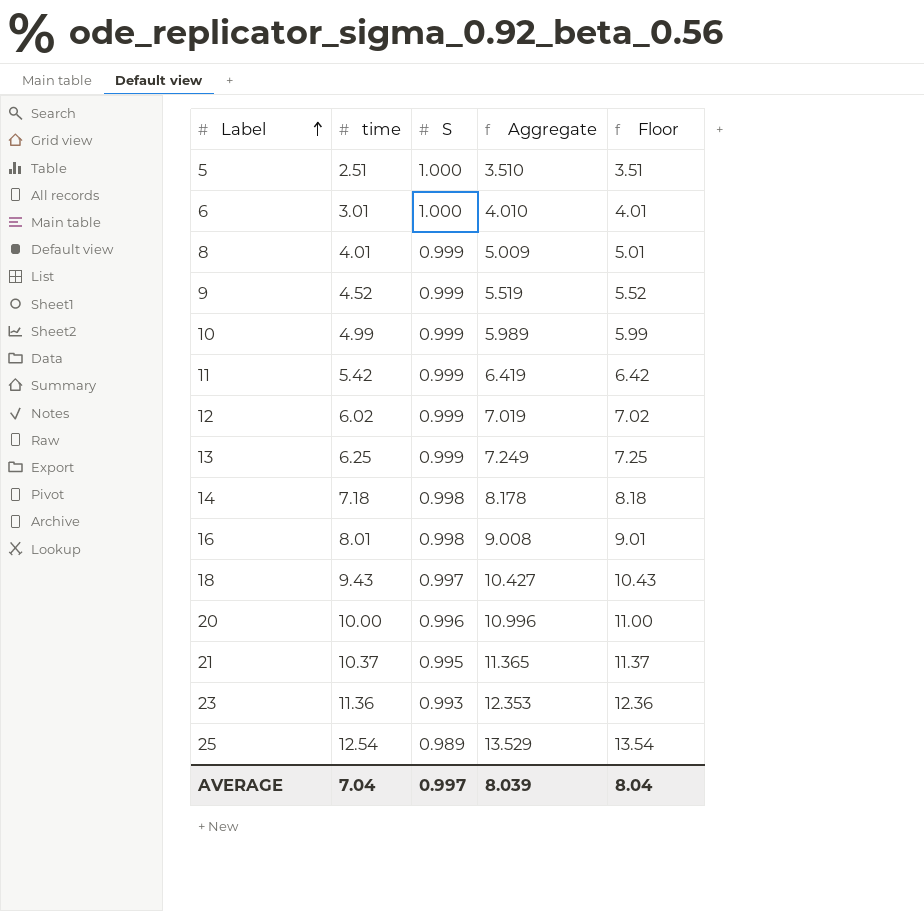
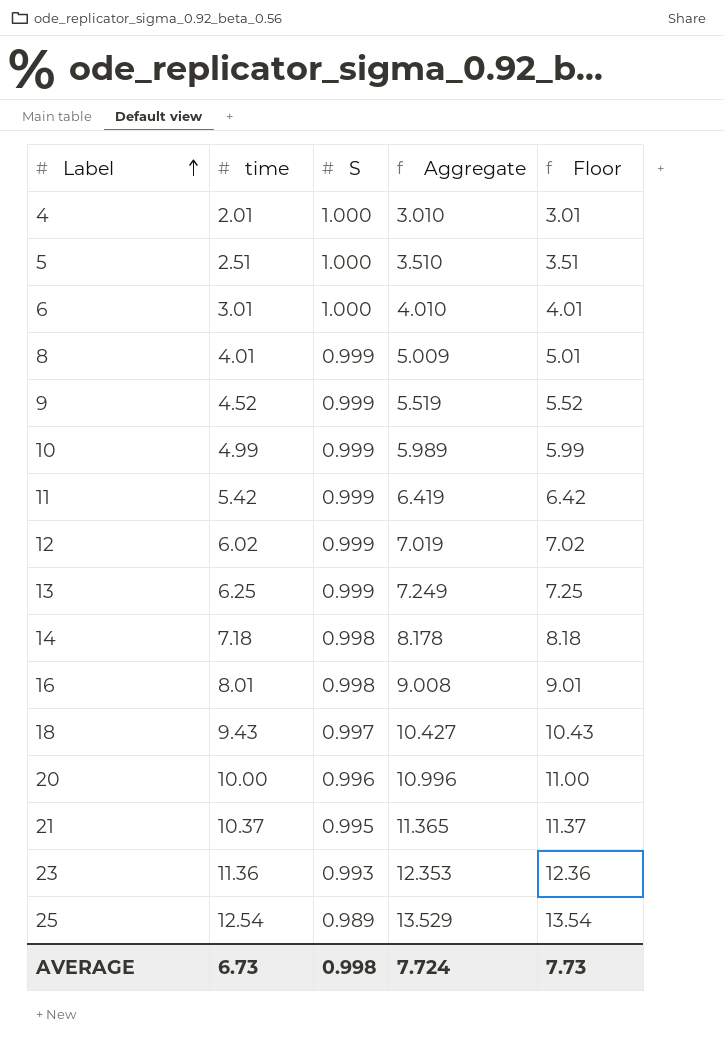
row 4: none -> 2.01 | 1.000 | 3.010 | 3.01
AVERAGE | time: 7.04 -> 6.73
AVERAGE | S: 0.997 -> 0.998
AVERAGE | Aggregate: 8.039 -> 7.724
AVERAGE | Floor: 8.04 -> 7.73

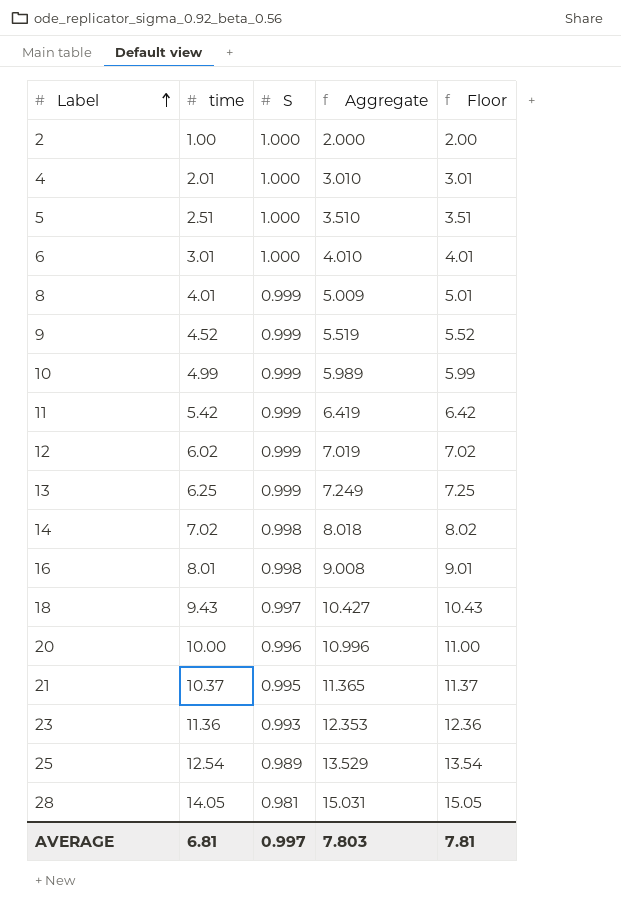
row 2: none -> 1.00 | 1.000 | 2.000 | 2.00
14 | time: 7.18 -> 7.02
14 | Aggregate: 8.178 -> 8.018
14 | Floor: 8.18 -> 8.02
row 28: none -> 14.05 | 0.981 | 15.031 | 15.05
AVERAGE | time: 6.73 -> 6.81
AVERAGE | S: 0.998 -> 0.997
AVERAGE | Aggregate: 7.724 -> 7.803
AVERAGE | Floor: 7.73 -> 7.81

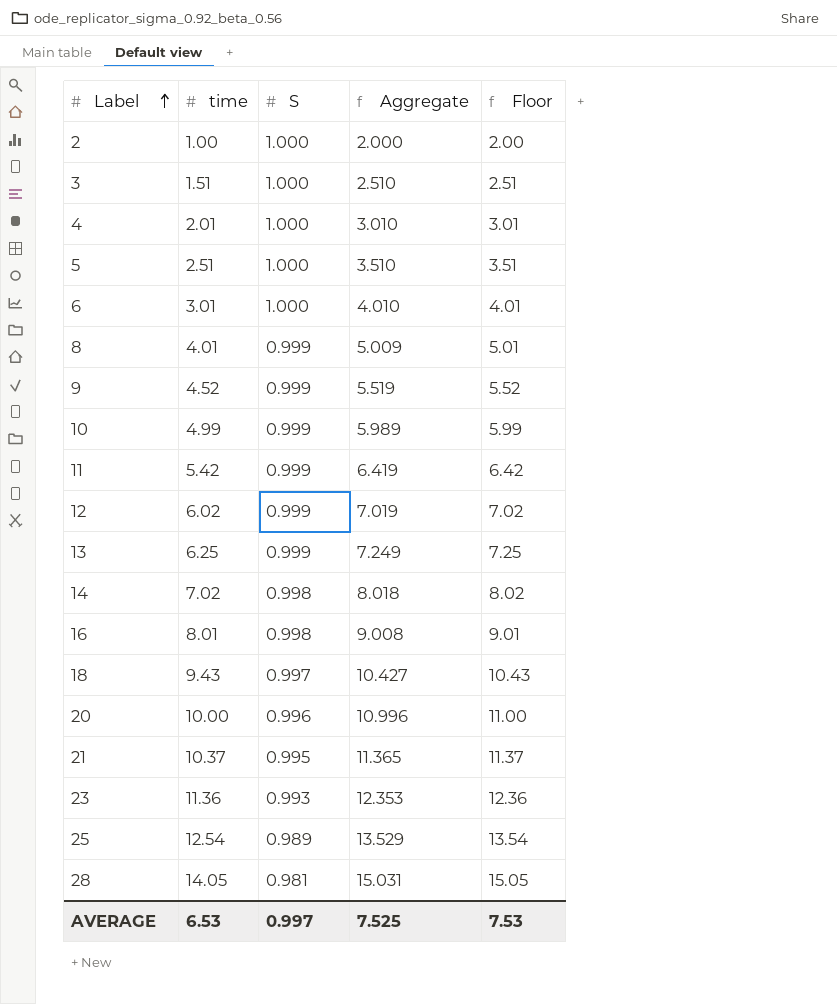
row 3: none -> 1.51 | 1.000 | 2.510 | 2.51
AVERAGE | time: 6.81 -> 6.53
AVERAGE | Aggregate: 7.803 -> 7.525
AVERAGE | Floor: 7.81 -> 7.53

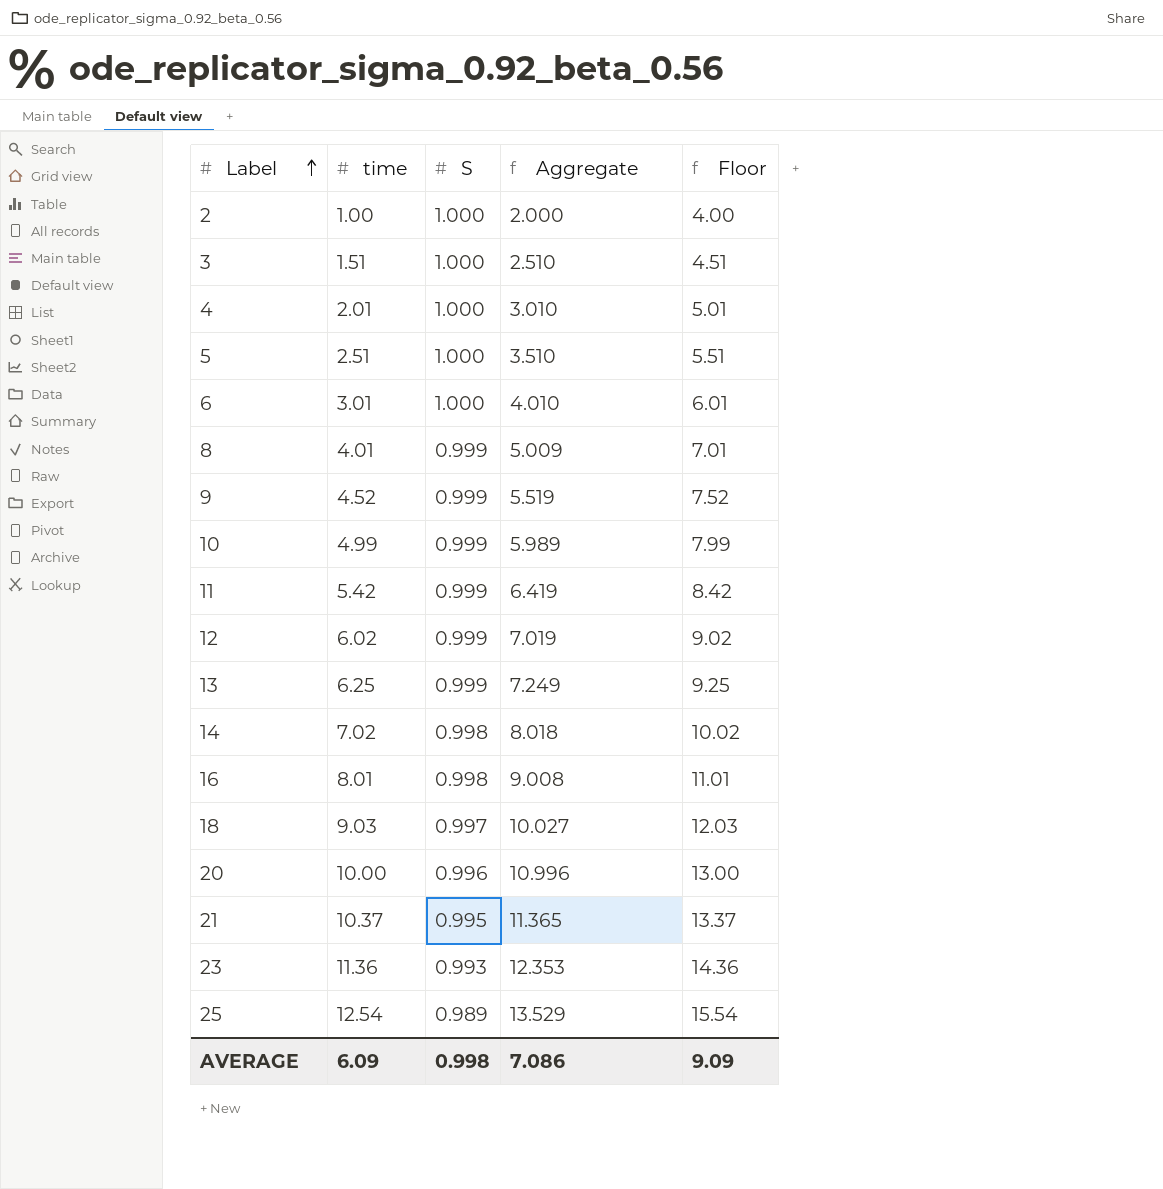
column Floor | formula: [time] + 1 -> [time] + 3
row 28: 14.05 | 0.981 | 15.031 | 15.05 -> none
18 | time: 9.43 -> 9.03
18 | Aggregate: 10.427 -> 10.027
AVERAGE | time: 6.53 -> 6.09
AVERAGE | S: 0.997 -> 0.998
AVERAGE | Aggregate: 7.525 -> 7.086
AVERAGE | Floor: 7.53 -> 9.09

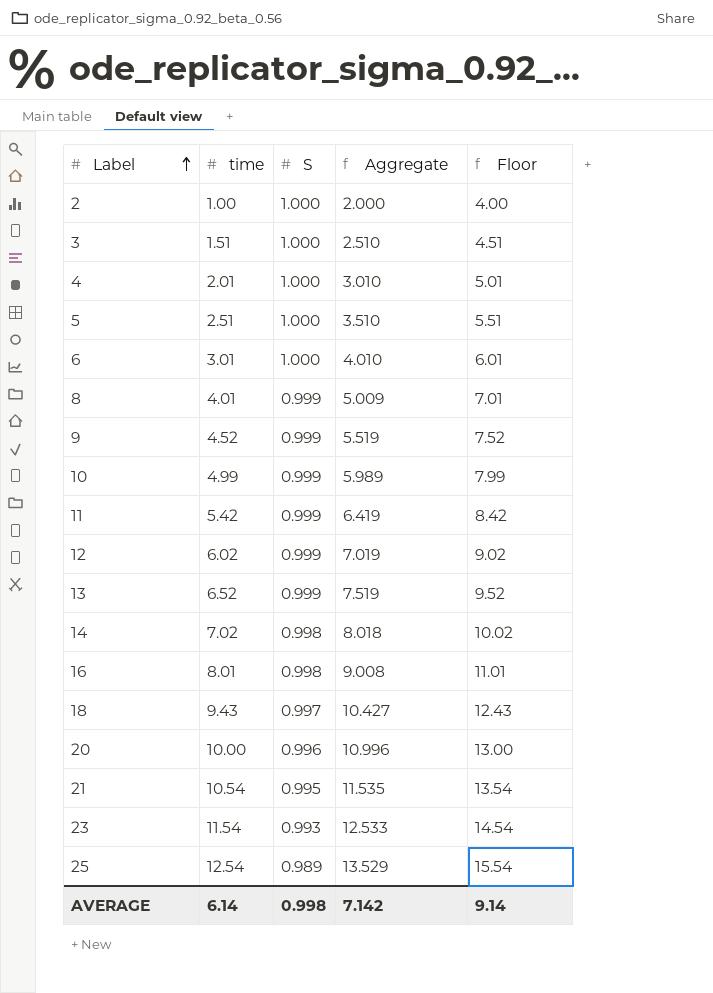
13 | time: 6.25 -> 6.52
13 | Aggregate: 7.249 -> 7.519
13 | Floor: 9.25 -> 9.52
18 | time: 9.03 -> 9.43
18 | Aggregate: 10.027 -> 10.427
18 | Floor: 12.03 -> 12.43
21 | time: 10.37 -> 10.54
21 | Aggregate: 11.365 -> 11.535
21 | Floor: 13.37 -> 13.54
23 | time: 11.36 -> 11.54
23 | Aggregate: 12.353 -> 12.533
23 | Floor: 14.36 -> 14.54
AVERAGE | time: 6.09 -> 6.14
AVERAGE | Aggregate: 7.086 -> 7.142
AVERAGE | Floor: 9.09 -> 9.14

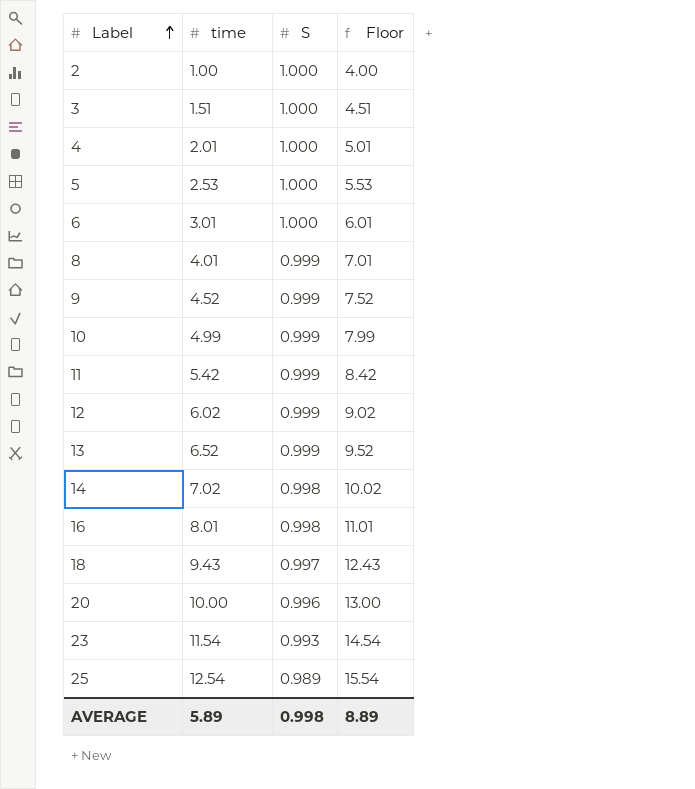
column Aggregate | formula: [time] + [S] -> none
row 21: 10.54 | 0.995 | 11.535 | 13.54 -> none
5 | time: 2.51 -> 2.53
5 | Floor: 5.51 -> 5.53
AVERAGE | time: 6.14 -> 5.89
AVERAGE | Floor: 9.14 -> 8.89

